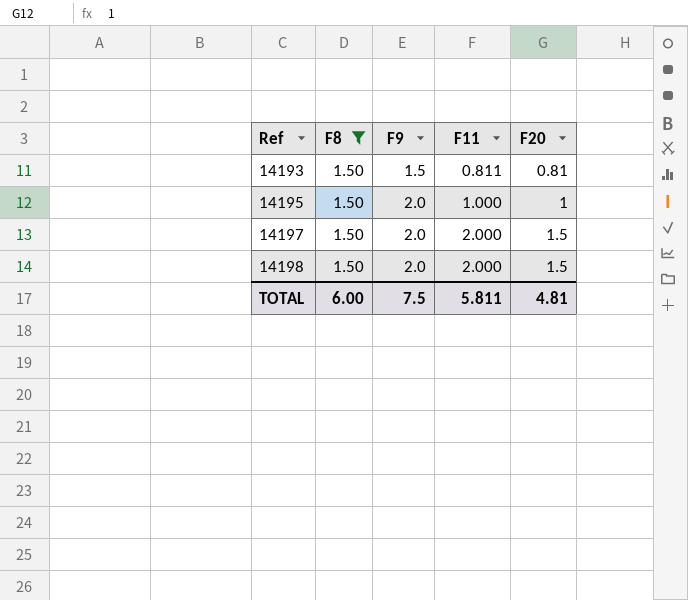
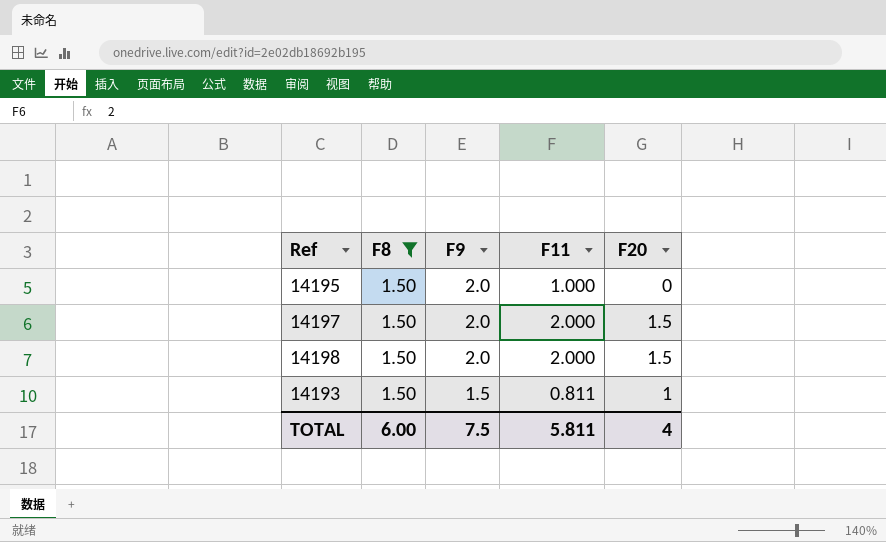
row order: Ref ascending -> F9 descending
14195 | F20: 1 -> 0
14193 | F20: 0.81 -> 1
TOTAL | F20: 4.81 -> 4

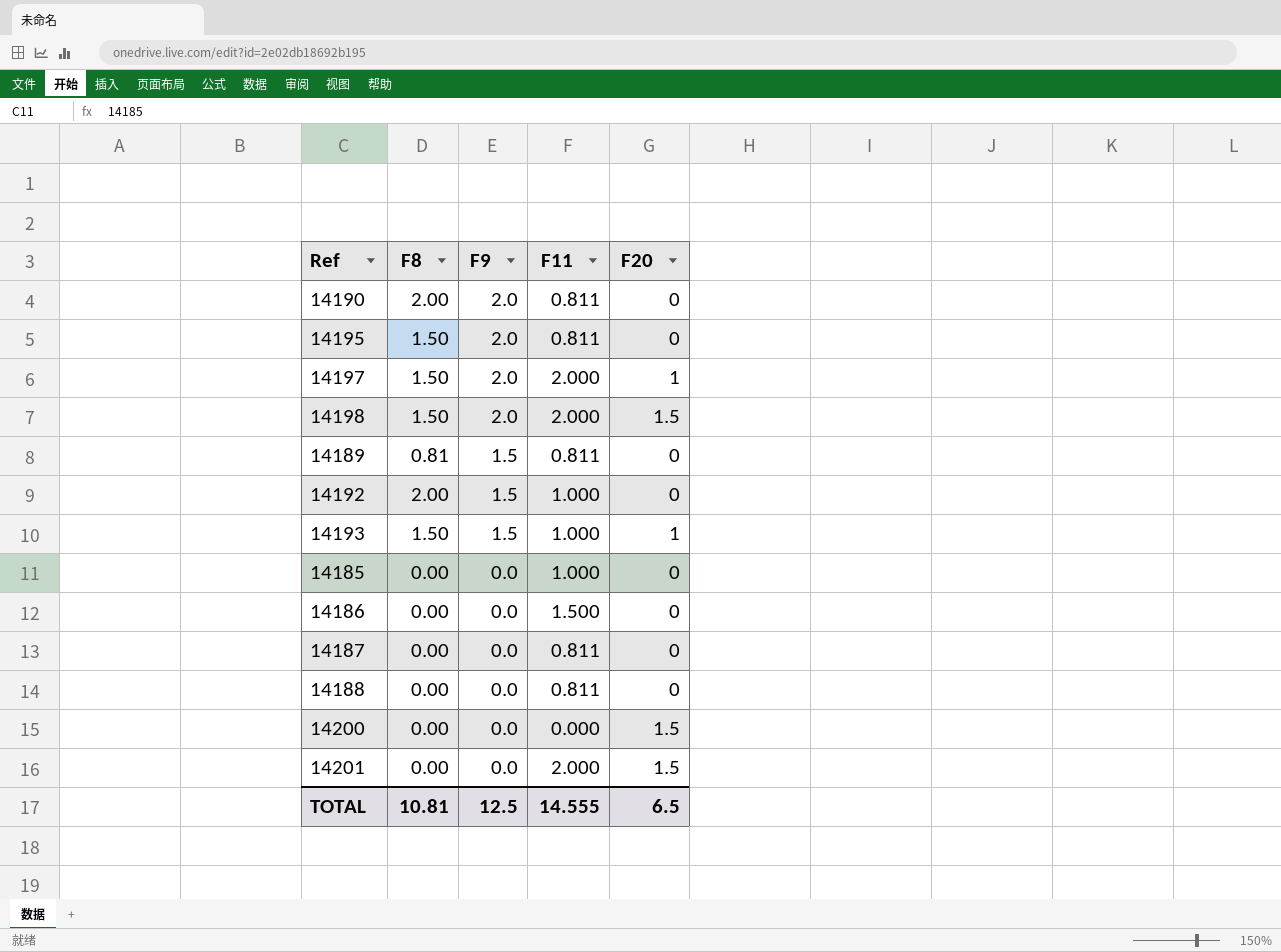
filter: F8 = 1.50 -> none
14195 | F11: 1.000 -> 0.811
14197 | F20: 1.5 -> 1
14193 | F11: 0.811 -> 1.000
TOTAL | F8: 6.00 -> 10.81
TOTAL | F9: 7.5 -> 12.5
TOTAL | F11: 5.811 -> 14.555
TOTAL | F20: 4 -> 6.5

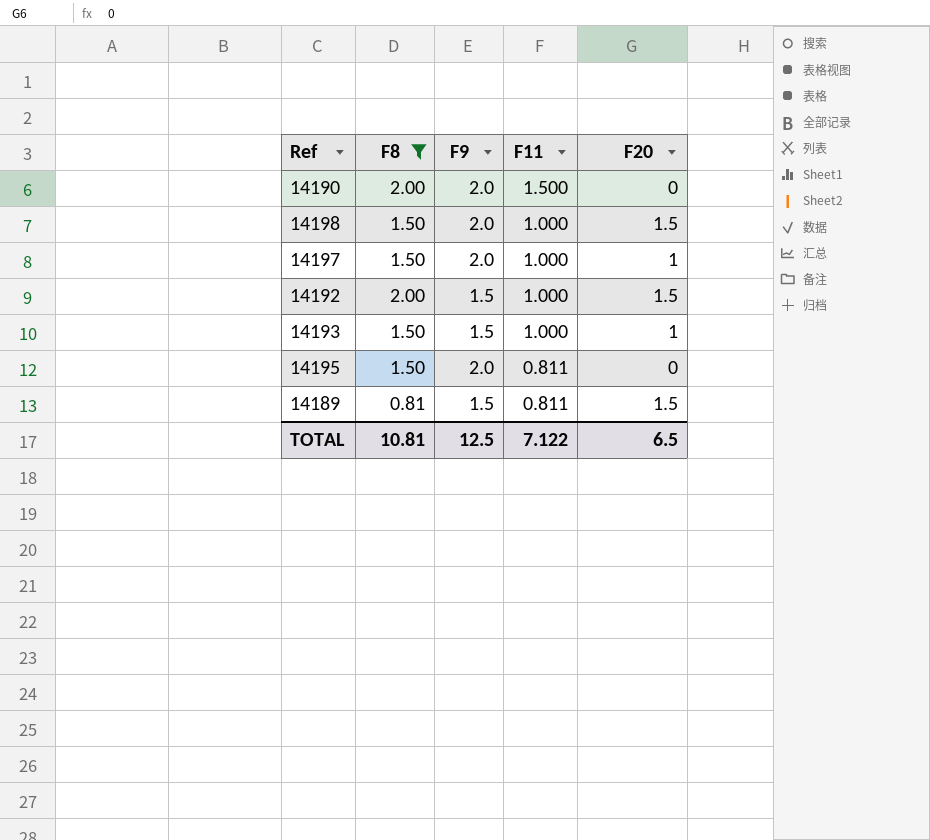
filter: none -> F8 != 0.00
row order: F9 descending -> F11 descending
14190 | F11: 0.811 -> 1.500
14198 | F11: 2.000 -> 1.000
14197 | F11: 2.000 -> 1.000
14192 | F20: 0 -> 1.5
14189 | F20: 0 -> 1.5
TOTAL | F11: 14.555 -> 7.122

